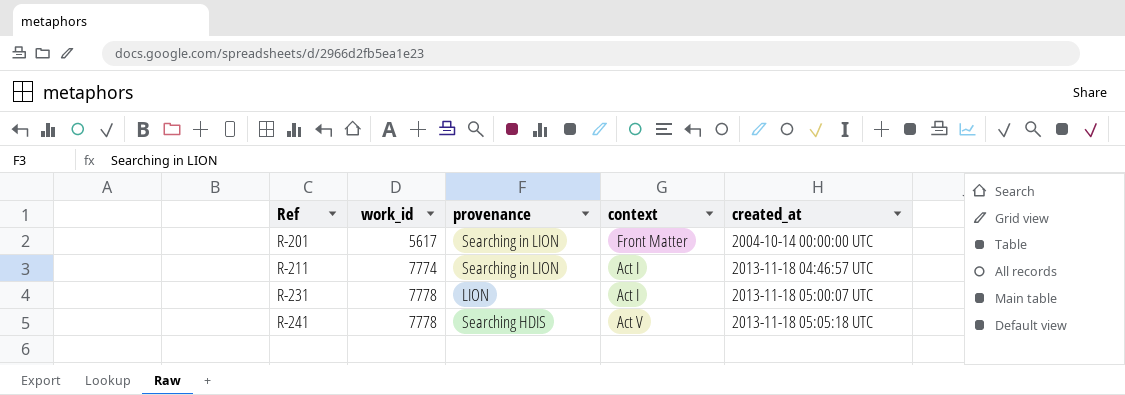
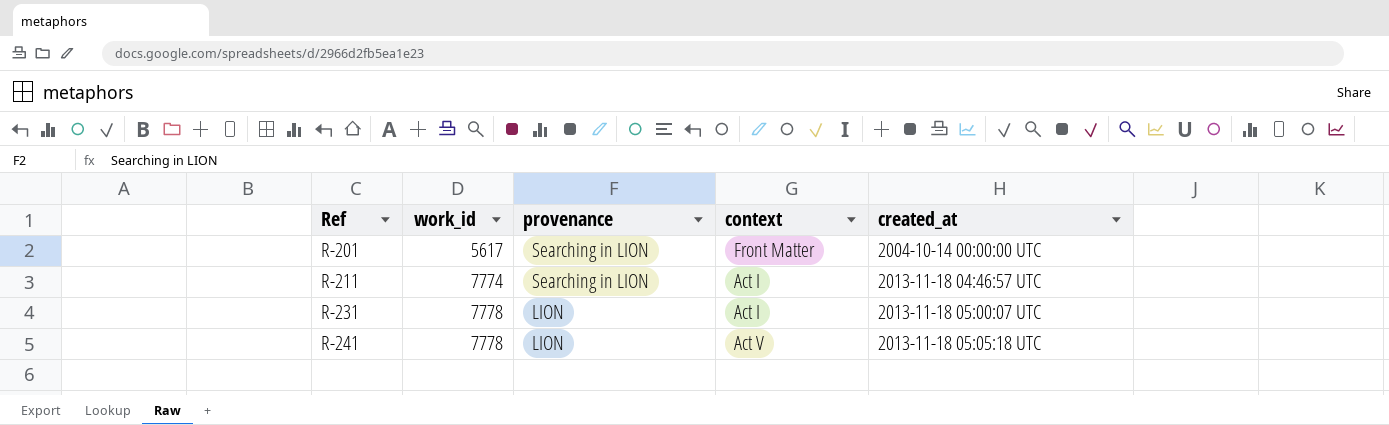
R-241 | provenance: Searching HDIS -> LION

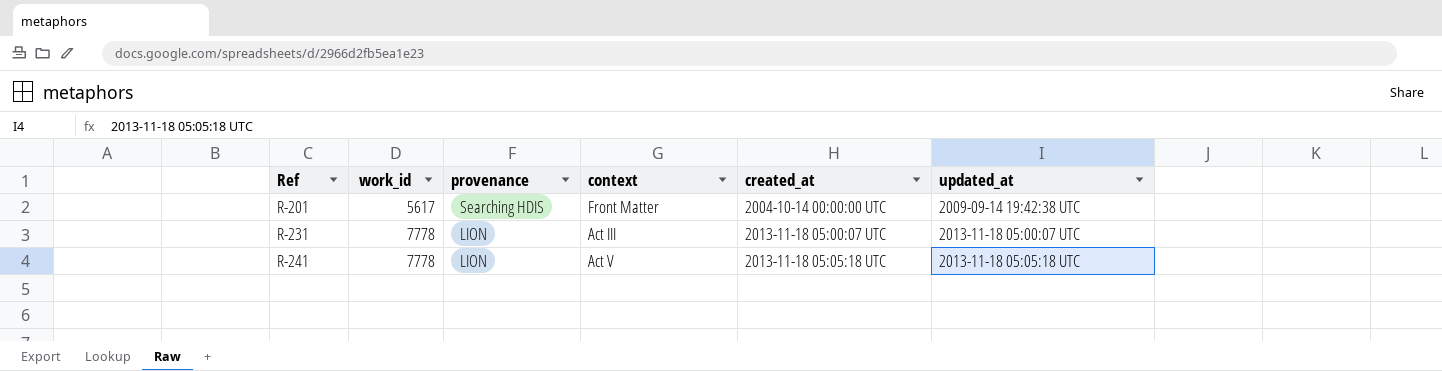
column updated_at | position: none -> 6
row R-211: 7774 | Searching in LION | Act I | 2013-11-18 04:46:57 UTC -> none
R-201 | provenance: Searching in LION -> Searching HDIS
R-231 | context: Act I -> Act III

